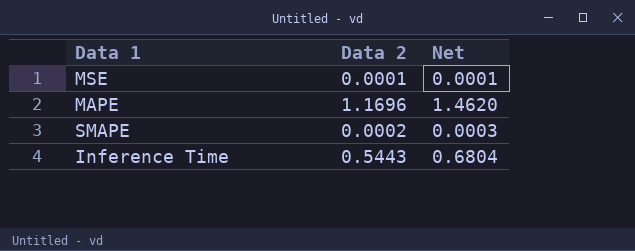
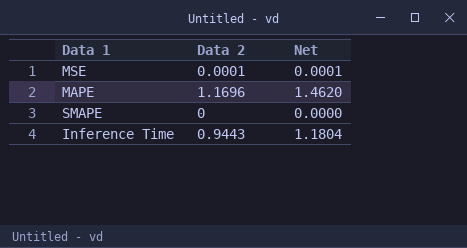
SMAPE | Data 2: 0.0002 -> 0
SMAPE | Net: 0.0003 -> 0.0000
Inference Time | Data 2: 0.5443 -> 0.9443
Inference Time | Net: 0.6804 -> 1.1804

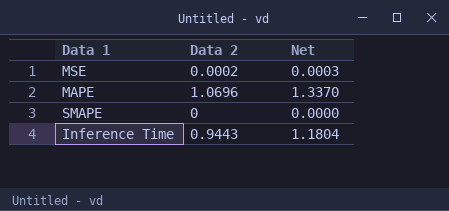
MSE | Data 2: 0.0001 -> 0.0002
MSE | Net: 0.0001 -> 0.0003
MAPE | Data 2: 1.1696 -> 1.0696
MAPE | Net: 1.4620 -> 1.3370

